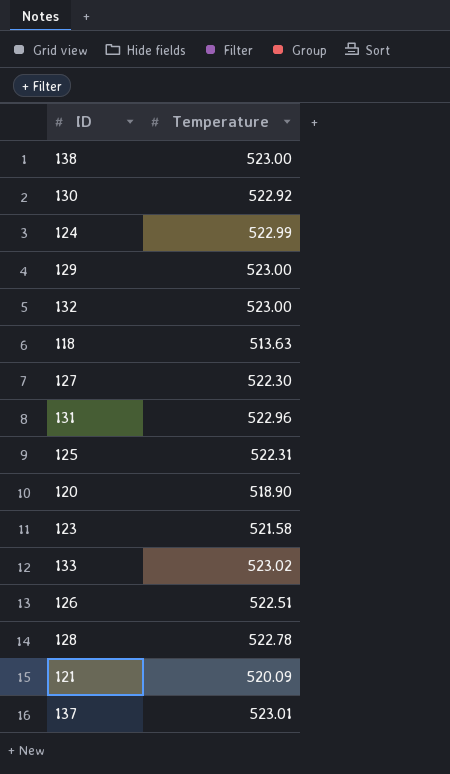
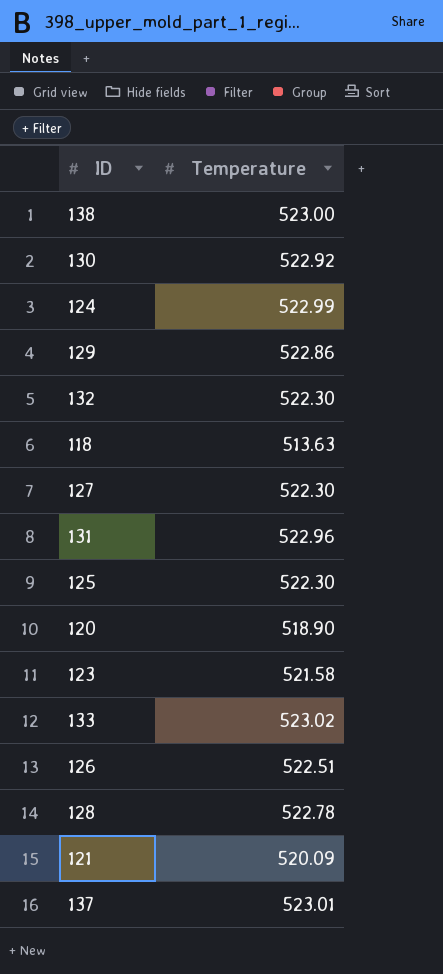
129 | Temperature: 523.00 -> 522.86
132 | Temperature: 523.00 -> 522.30
125 | Temperature: 522.31 -> 522.30

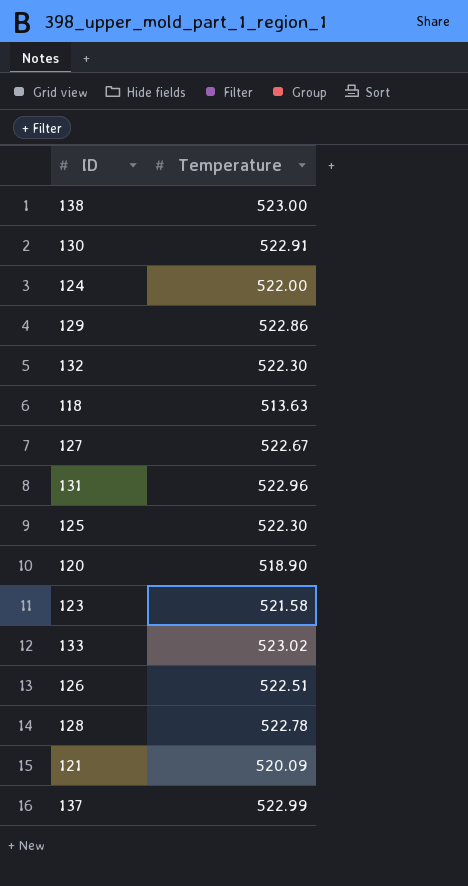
130 | Temperature: 522.92 -> 522.91
124 | Temperature: 522.99 -> 522.00
127 | Temperature: 522.30 -> 522.67
137 | Temperature: 523.01 -> 522.99

